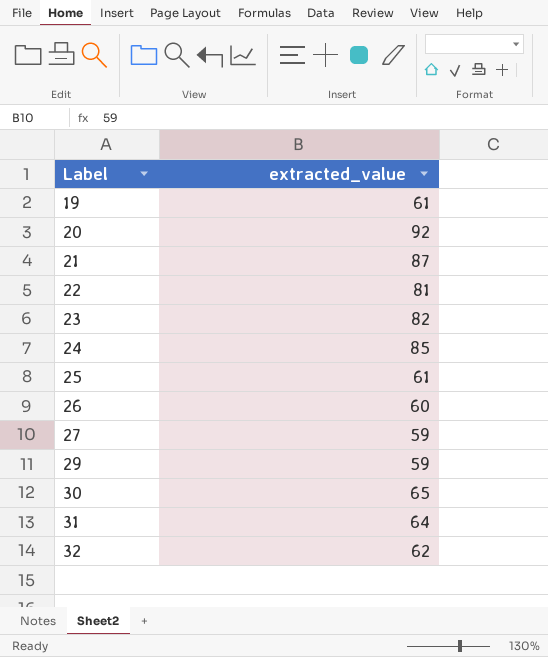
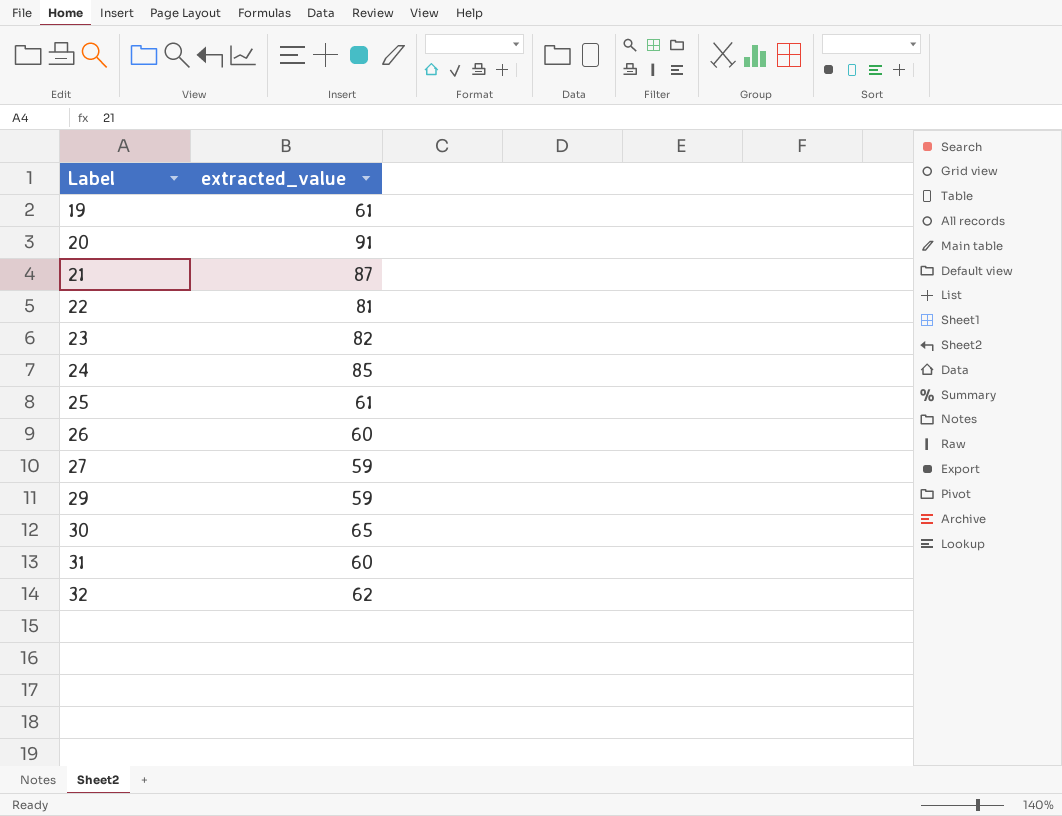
20 | extracted_value: 92 -> 91
31 | extracted_value: 64 -> 60

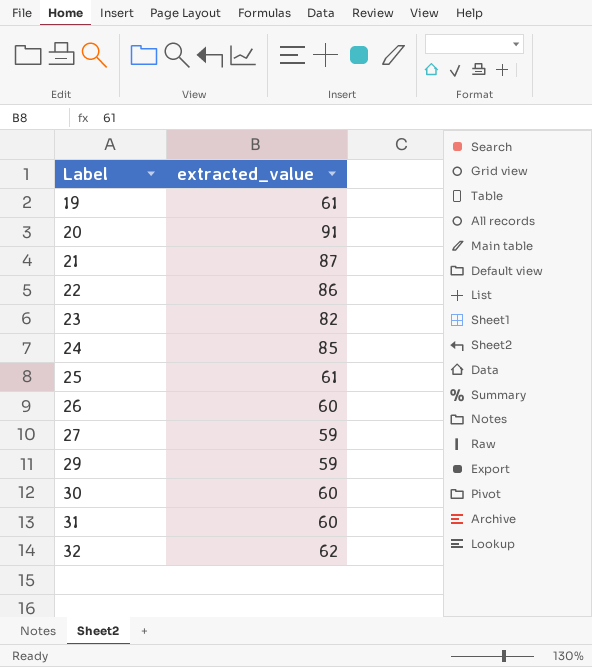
22 | extracted_value: 81 -> 86
30 | extracted_value: 65 -> 60

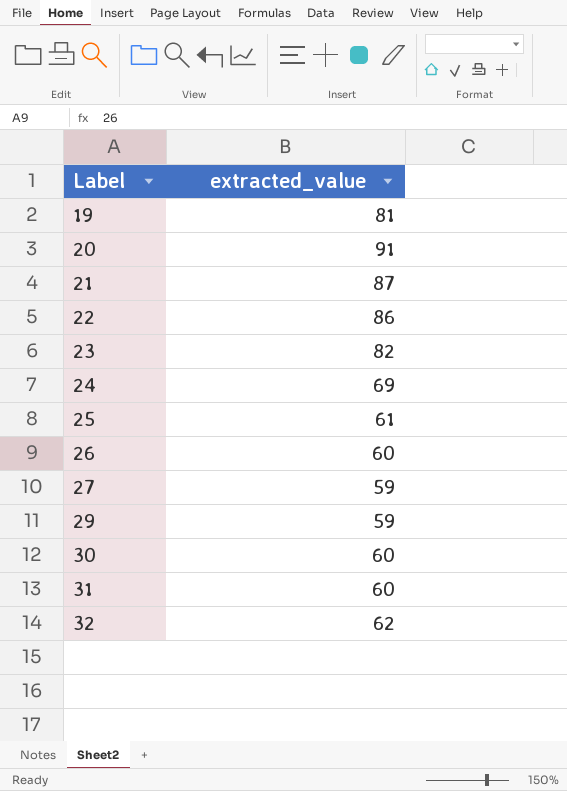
19 | extracted_value: 61 -> 81
24 | extracted_value: 85 -> 69

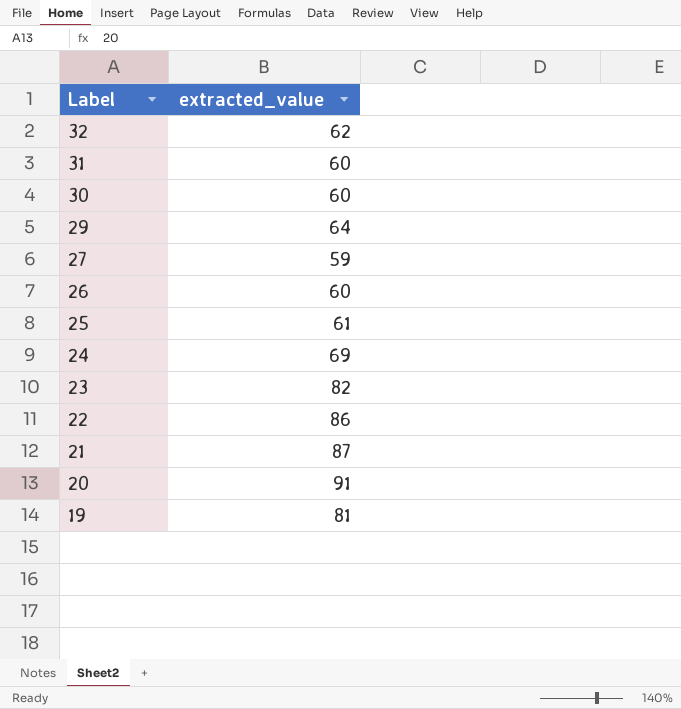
row order: Label ascending -> Label descending
29 | extracted_value: 59 -> 64

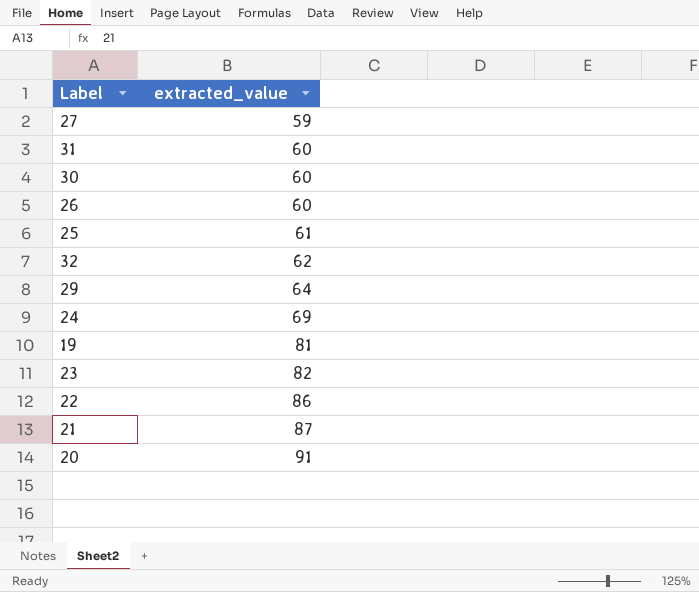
row order: Label descending -> extracted_value ascending

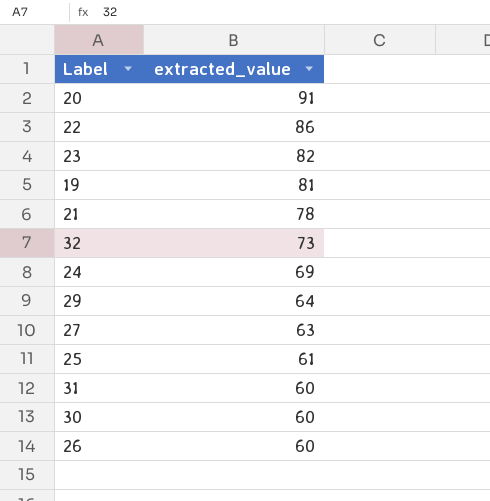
row order: extracted_value ascending -> extracted_value descending
21 | extracted_value: 87 -> 78
32 | extracted_value: 62 -> 73
27 | extracted_value: 59 -> 63

